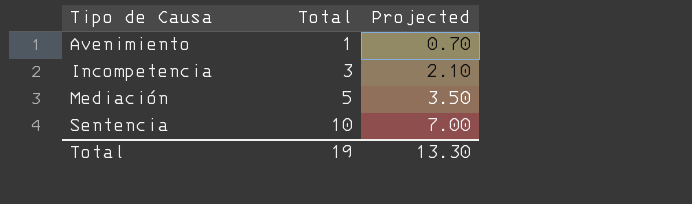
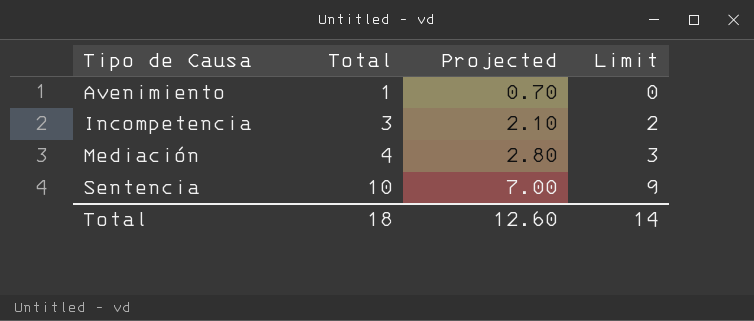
column Limit | formula: none -> [Total] - 1
Mediación | Total: 5 -> 4
Mediación | Projected: 3.50 -> 2.80
Total | Total: 19 -> 18
Total | Projected: 13.30 -> 12.60

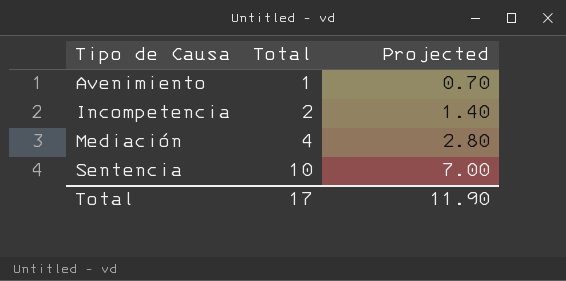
column Limit | formula: [Total] - 1 -> none
Incompetencia | Total: 3 -> 2
Incompetencia | Projected: 2.10 -> 1.40
Total | Total: 18 -> 17
Total | Projected: 12.60 -> 11.90

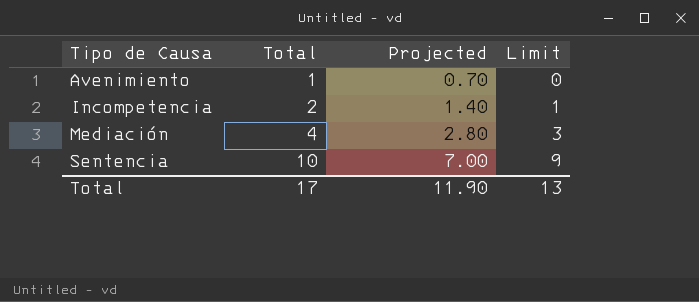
column Limit | formula: none -> [Total] - 1

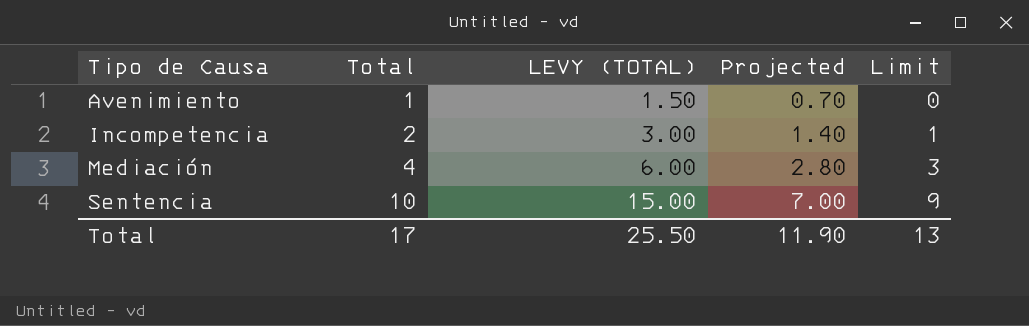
column LEVY (TOTAL) | formula: none -> [Total] * 1.5

